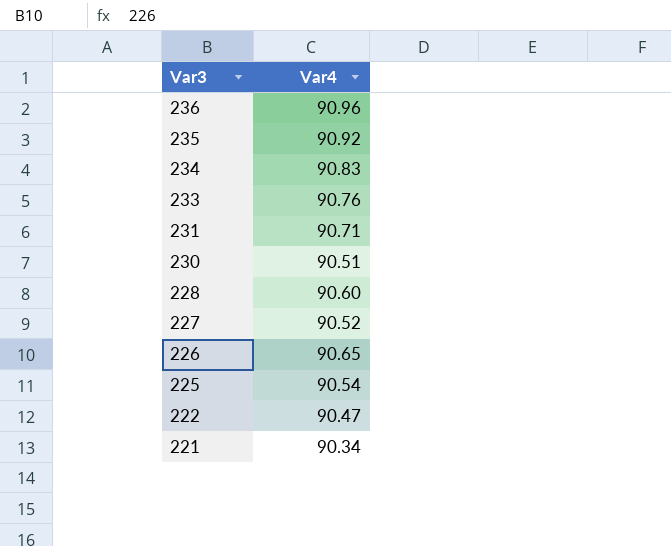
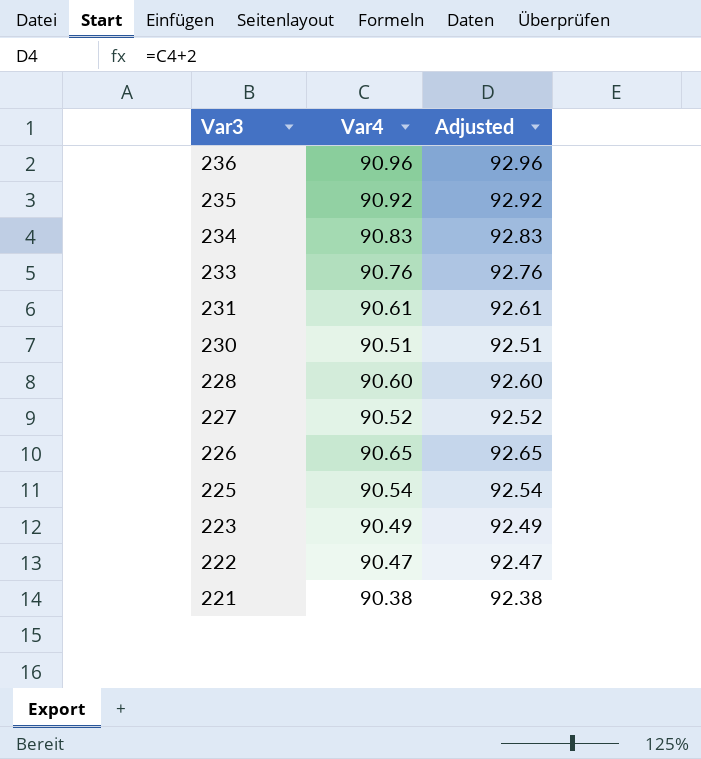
column Adjusted | formula: none -> [Var4] + 2
231 | Var4: 90.71 -> 90.61
row 223: none -> 90.49 | 92.49
221 | Var4: 90.34 -> 90.38

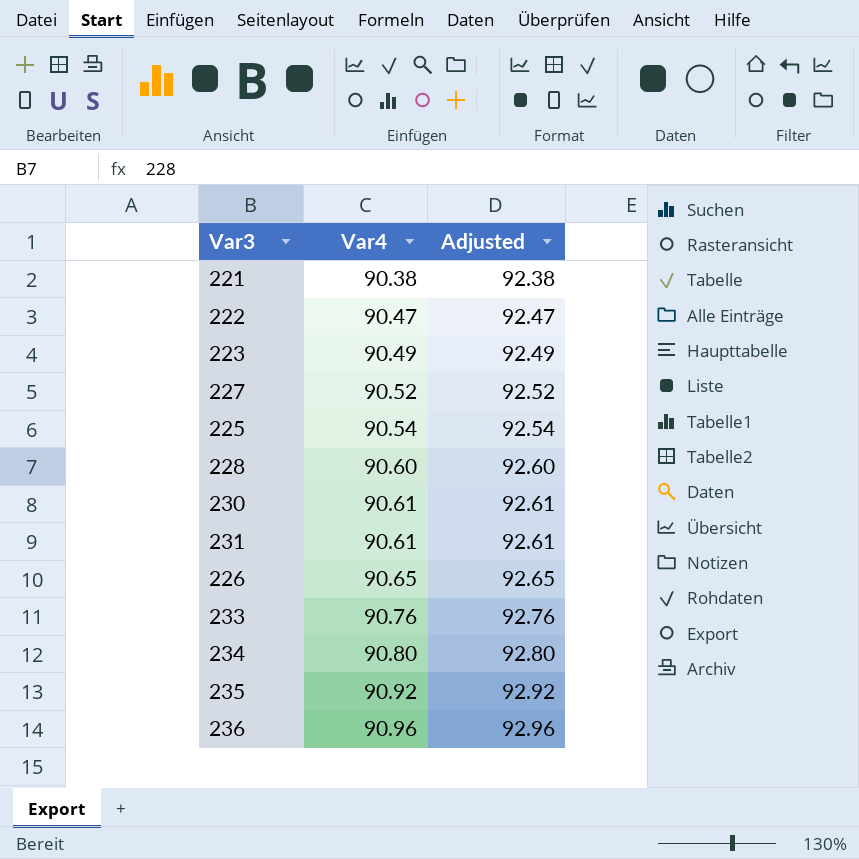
row order: Var3 descending -> Var4 ascending
230 | Var4: 90.51 -> 90.61
230 | Adjusted: 92.51 -> 92.61
234 | Var4: 90.83 -> 90.80
234 | Adjusted: 92.83 -> 92.80

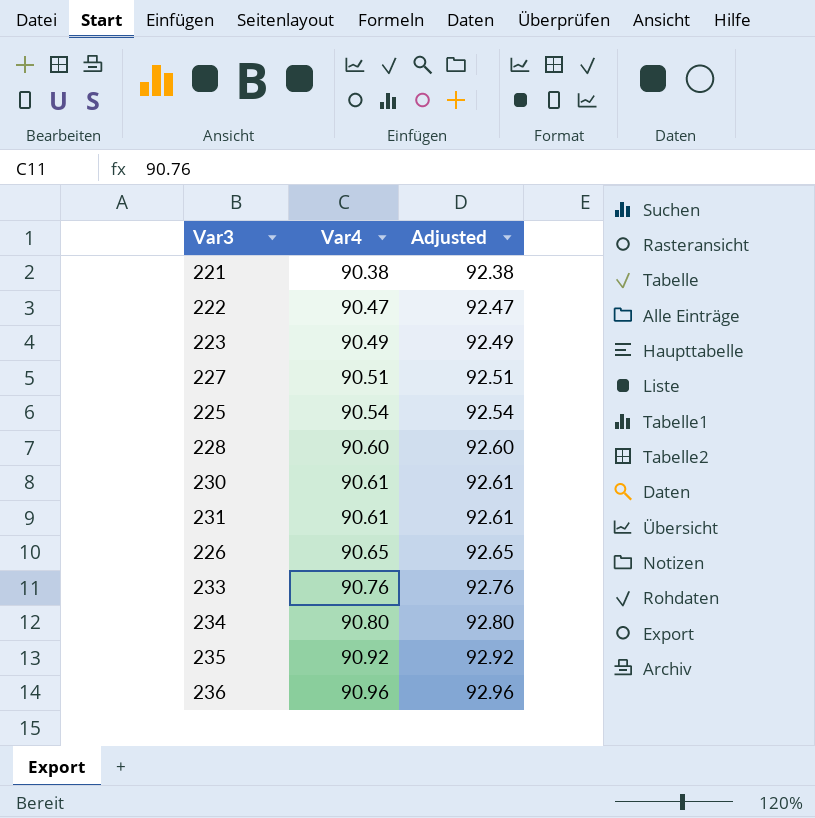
227 | Var4: 90.52 -> 90.51
227 | Adjusted: 92.52 -> 92.51

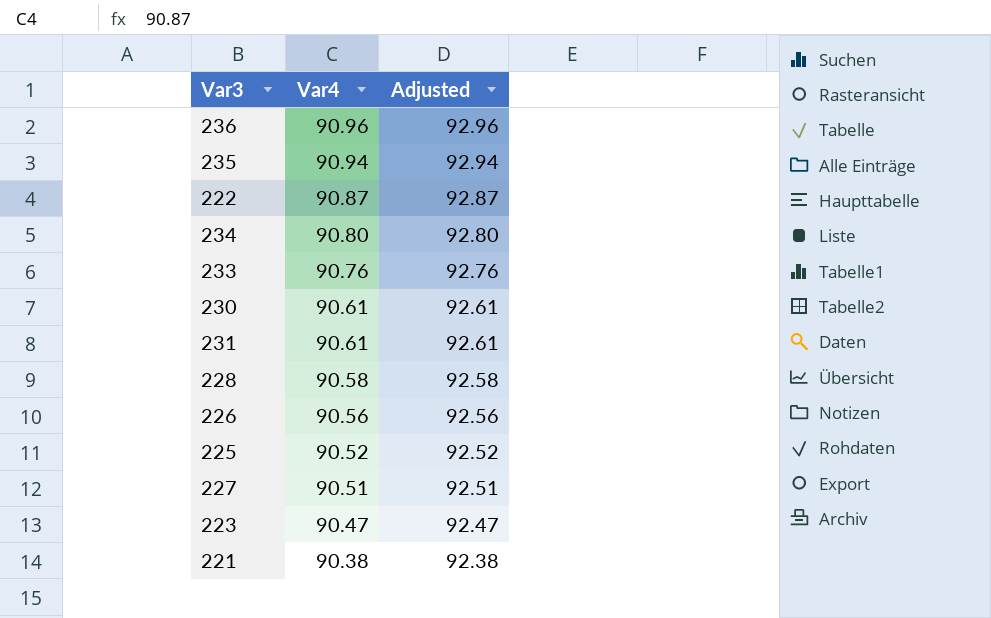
row order: Var4 ascending -> Var4 descending
235 | Var4: 90.92 -> 90.94
235 | Adjusted: 92.92 -> 92.94
222 | Var4: 90.47 -> 90.87
222 | Adjusted: 92.47 -> 92.87
228 | Var4: 90.60 -> 90.58
228 | Adjusted: 92.60 -> 92.58
226 | Var4: 90.65 -> 90.56
226 | Adjusted: 92.65 -> 92.56
225 | Var4: 90.54 -> 90.52
225 | Adjusted: 92.54 -> 92.52
223 | Var4: 90.49 -> 90.47
223 | Adjusted: 92.49 -> 92.47

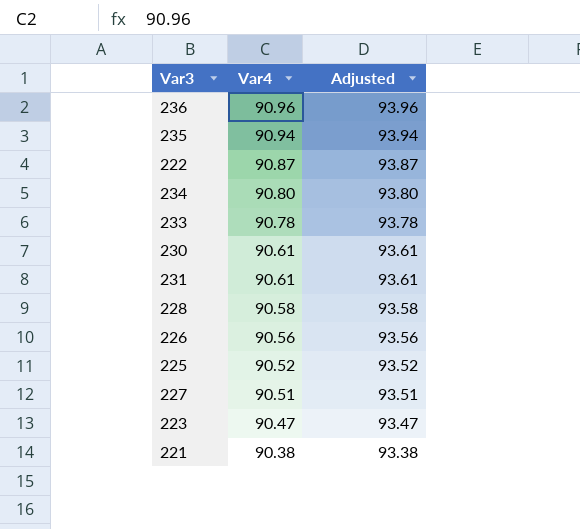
column Adjusted | formula: [Var4] + 2 -> [Var4] + 3
233 | Var4: 90.76 -> 90.78

